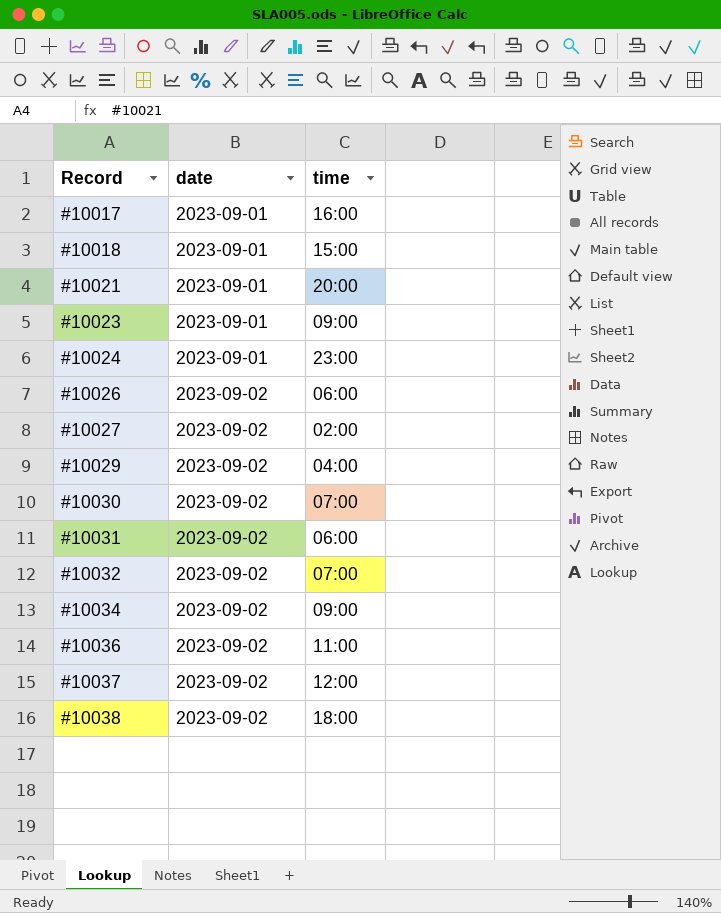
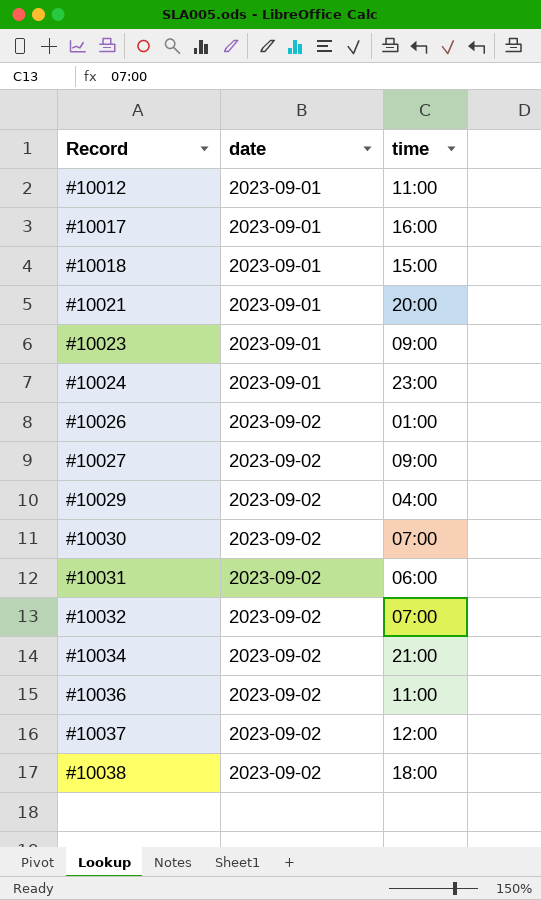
row #10012: none -> 2023-09-01 | 11:00
#10026 | time: 06:00 -> 01:00
#10027 | time: 02:00 -> 09:00
#10034 | time: 09:00 -> 21:00

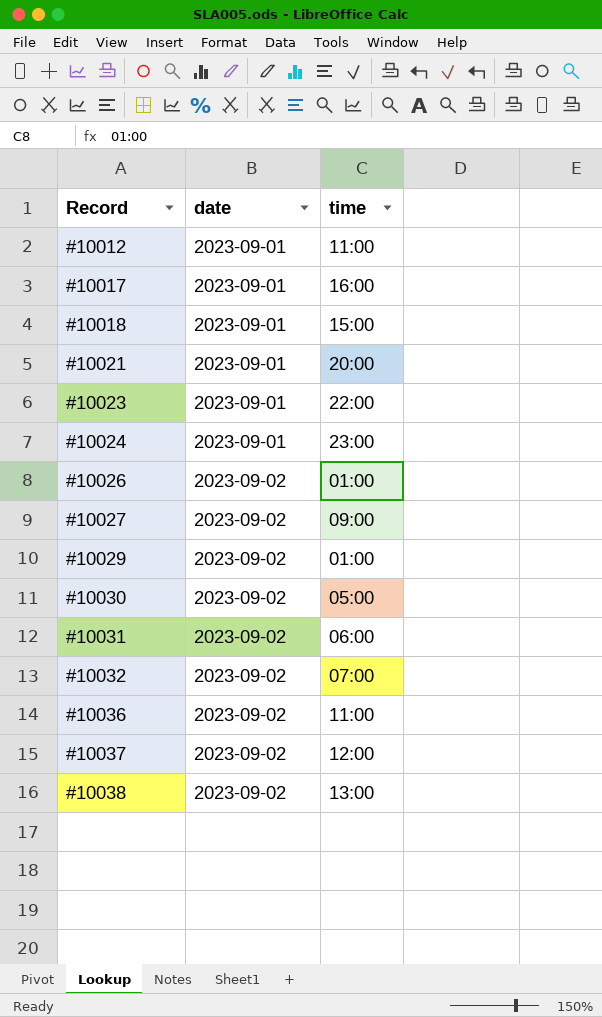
row #10034: 2023-09-02 | 21:00 -> none
#10023 | time: 09:00 -> 22:00
#10029 | time: 04:00 -> 01:00
#10030 | time: 07:00 -> 05:00
#10038 | time: 18:00 -> 13:00

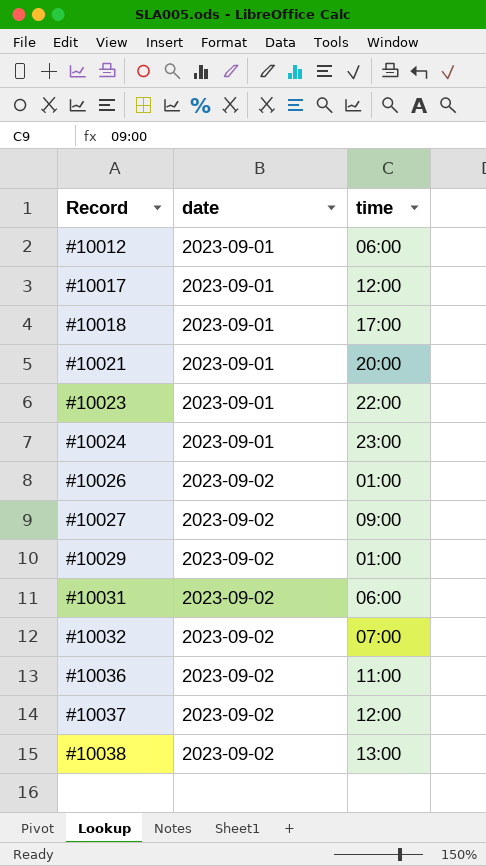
row #10030: 2023-09-02 | 05:00 -> none
#10012 | time: 11:00 -> 06:00
#10017 | time: 16:00 -> 12:00
#10018 | time: 15:00 -> 17:00

